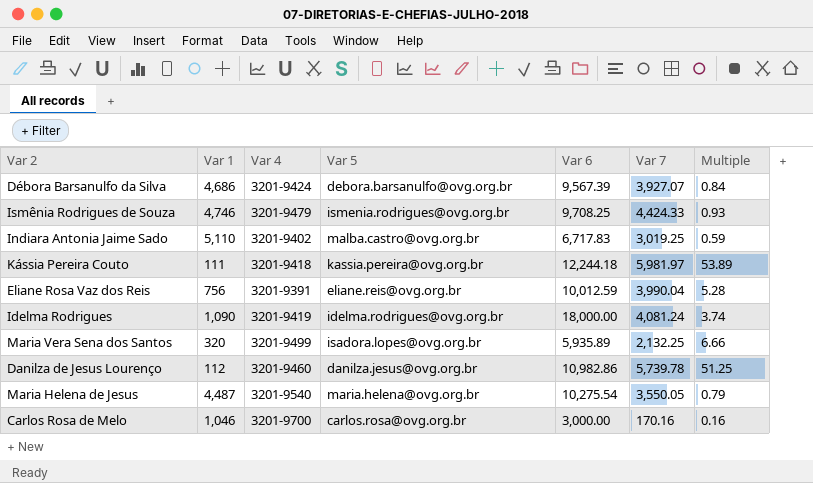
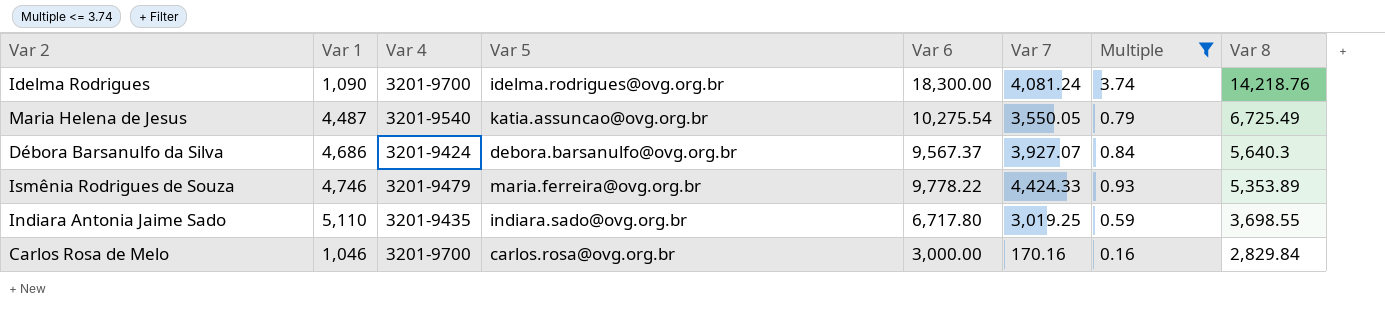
filter: none -> Multiple <= 3.74
row order: none -> Var 8 descending
column Var 8 | formula: none -> [Var 6] - [Var 7]
Idelma Rodrigues | Var 4: 3201-9419 -> 3201-9700
Idelma Rodrigues | Var 6: 18,000.00 -> 18,300.00
Maria Helena de Jesus | Var 5: maria.helena@ovg.org.br -> katia.assuncao@ovg.org.br
Débora Barsanulfo da Silva | Var 6: 9,567.39 -> 9,567.37
Ismênia Rodrigues de Souza | Var 5: ismenia.rodrigues@ovg.org.br -> maria.ferreira@ovg.org.br
Ismênia Rodrigues de Souza | Var 6: 9,708.25 -> 9,778.22
Indiara Antonia Jaime Sado | Var 4: 3201-9402 -> 3201-9435
Indiara Antonia Jaime Sado | Var 5: malba.castro@ovg.org.br -> indiara.sado@ovg.org.br
Indiara Antonia Jaime Sado | Var 6: 6,717.83 -> 6,717.80

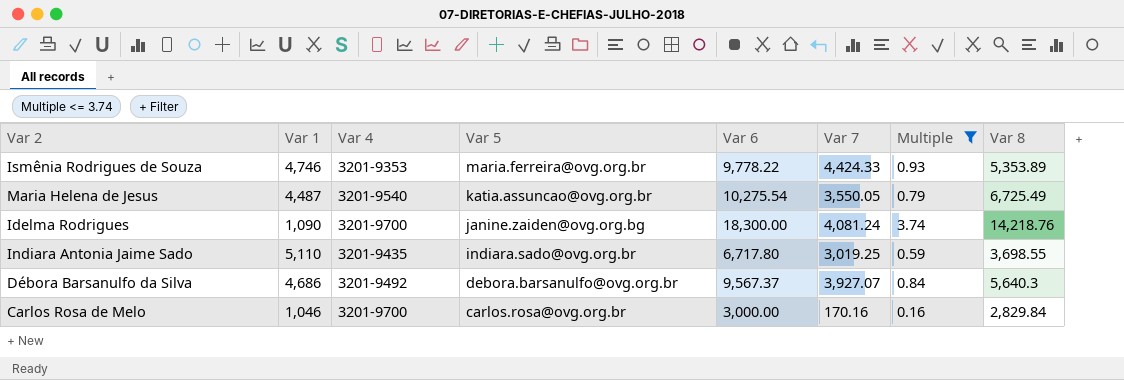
row order: Var 8 descending -> Var 5 descending
Ismênia Rodrigues de Souza | Var 4: 3201-9479 -> 3201-9353
Idelma Rodrigues | Var 5: idelma.rodrigues@ovg.org.br -> janine.zaiden@ovg.org.bg
Débora Barsanulfo da Silva | Var 4: 3201-9424 -> 3201-9492

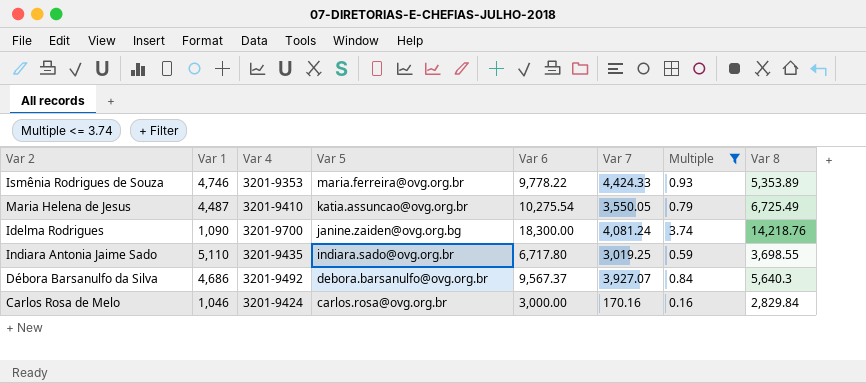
Maria Helena de Jesus | Var 4: 3201-9540 -> 3201-9410
Carlos Rosa de Melo | Var 4: 3201-9700 -> 3201-9424

